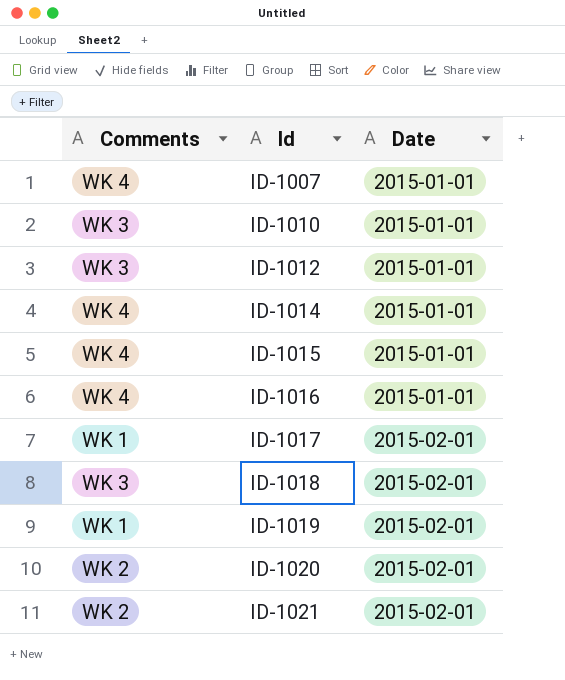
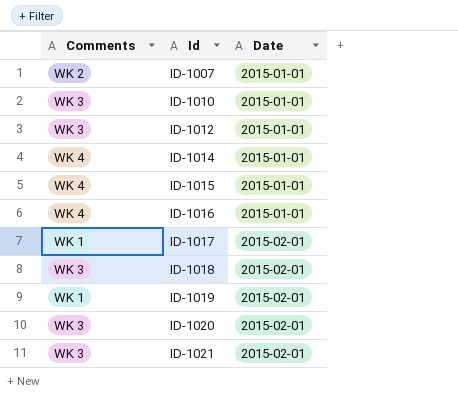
ID-1007 | Comments: WK 4 -> WK 2
ID-1020 | Comments: WK 2 -> WK 3
ID-1021 | Comments: WK 2 -> WK 3

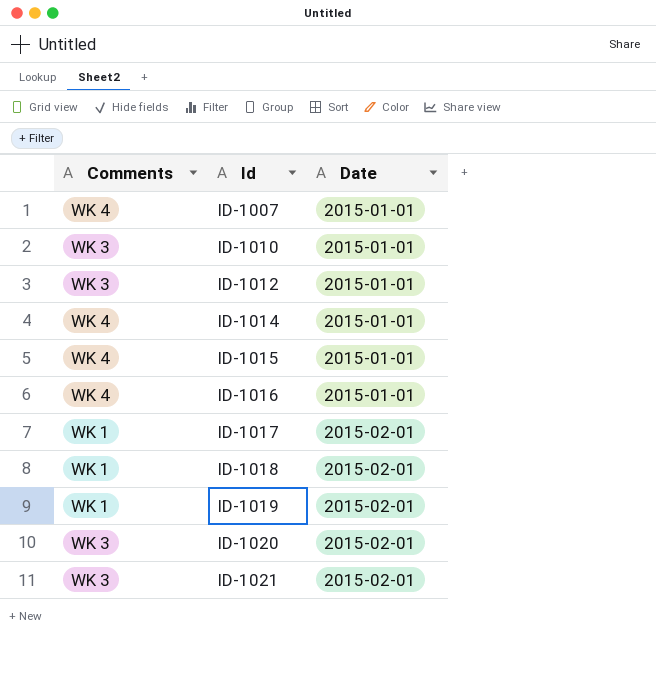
ID-1007 | Comments: WK 2 -> WK 4
ID-1018 | Comments: WK 3 -> WK 1

